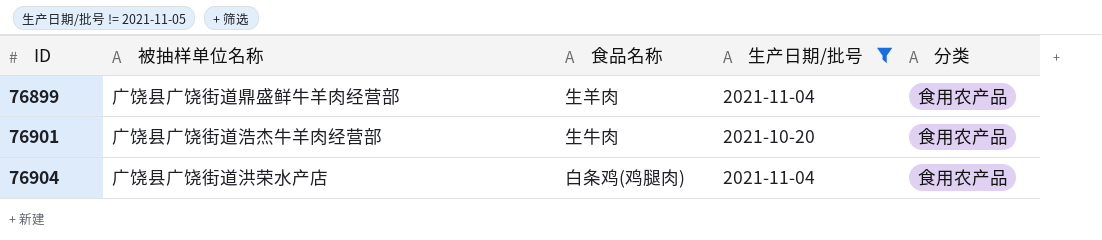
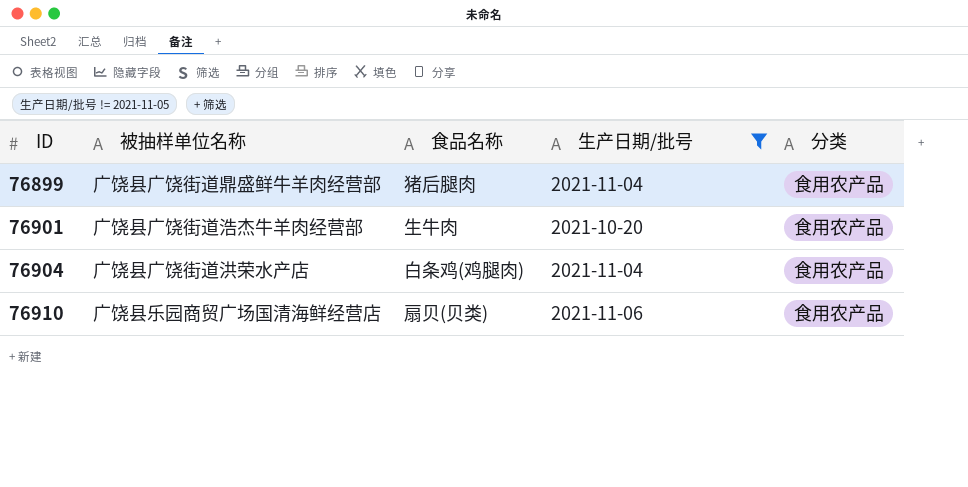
76899 | 食品名称: 生羊肉 -> 猪后腿肉
row 76910: none -> 广饶县乐园商贸广场国清海鲜经营店 | 扇贝(贝类) | 2021-11-06 | 食用农产品

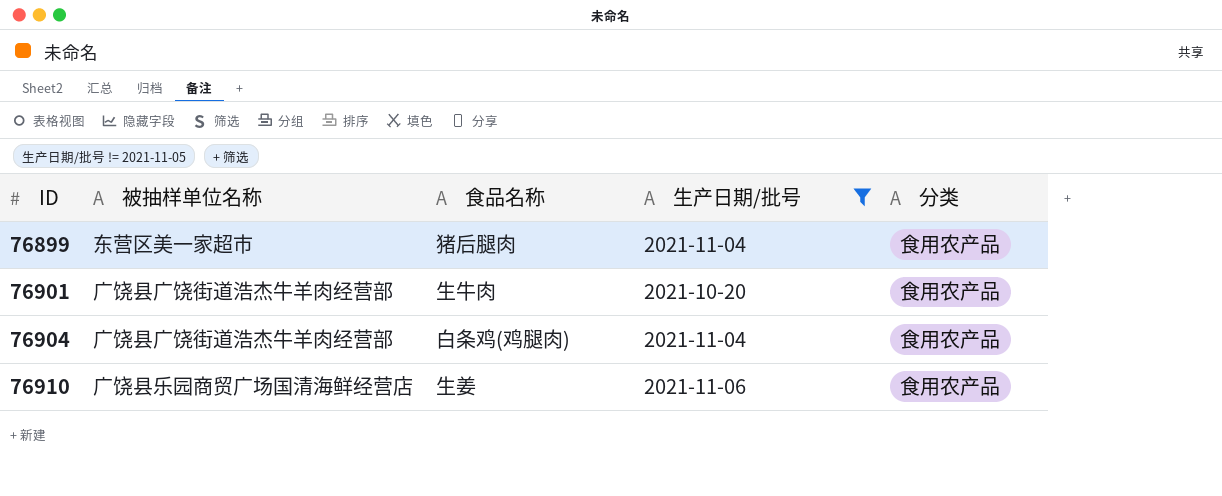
76899 | 被抽样单位名称: 广饶县广饶街道鼎盛鲜牛羊肉经营部 -> 东营区美一家超市
76904 | 被抽样单位名称: 广饶县广饶街道洪荣水产店 -> 广饶县广饶街道浩杰牛羊肉经营部
76910 | 食品名称: 扇贝(贝类) -> 生姜

